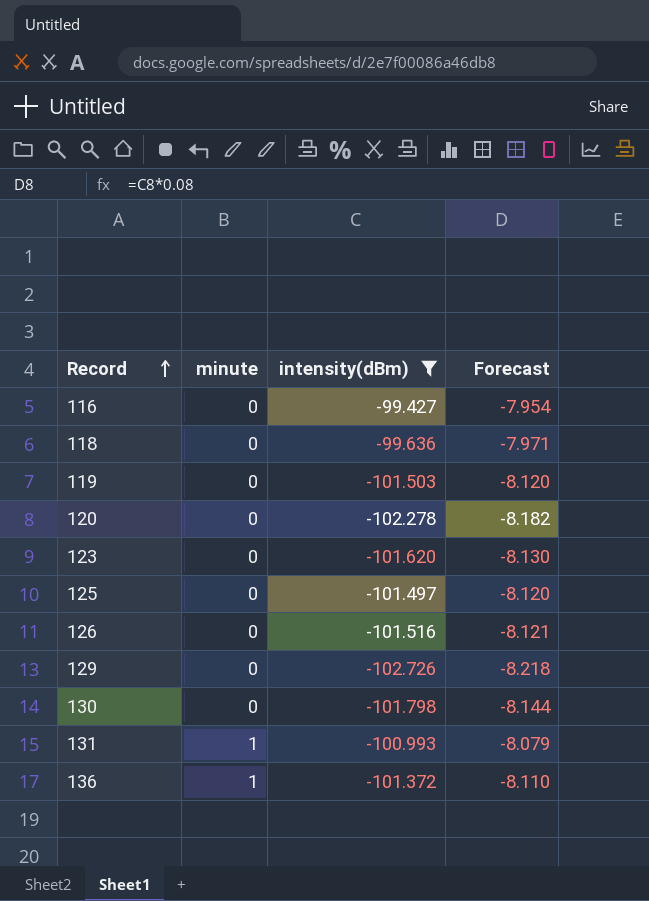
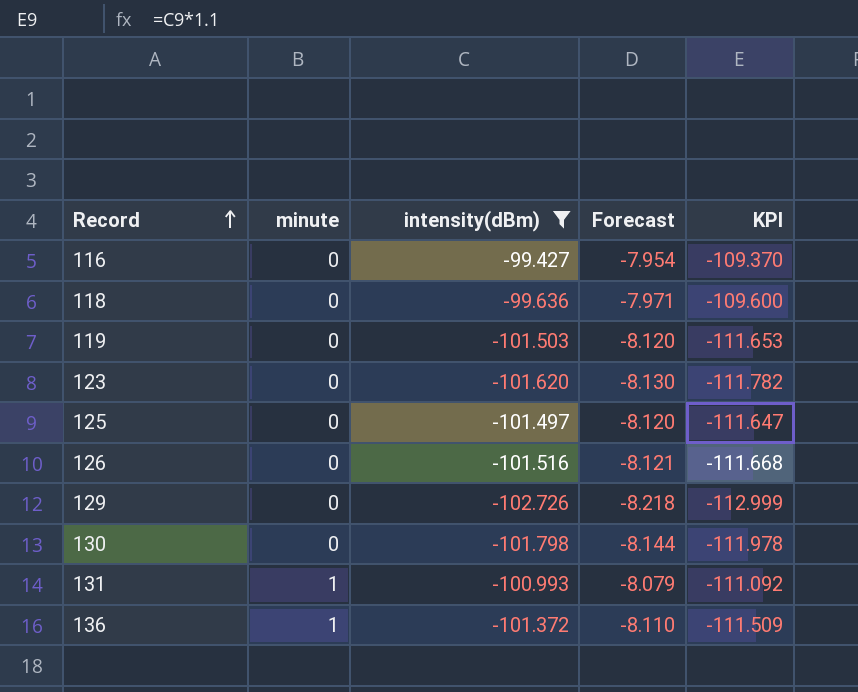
column KPI | formula: none -> [intensity(dBm)] * 1.1
row 120: 0 | -102.278 | -8.182 -> none

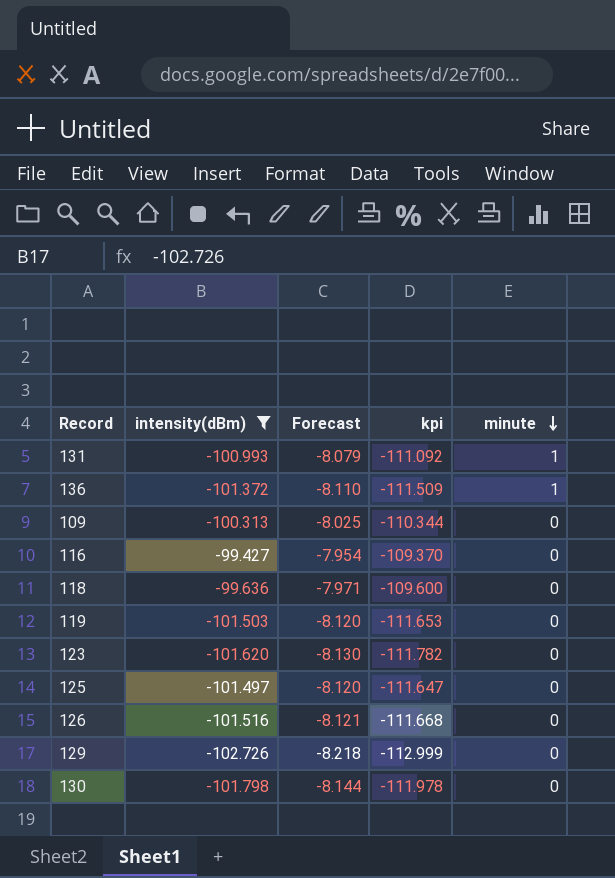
row order: Record ascending -> minute descending
column name: KPI -> kpi
column minute | position: 2 -> 5
row 109: none -> -100.313 | -8.025 | -110.344 | 0

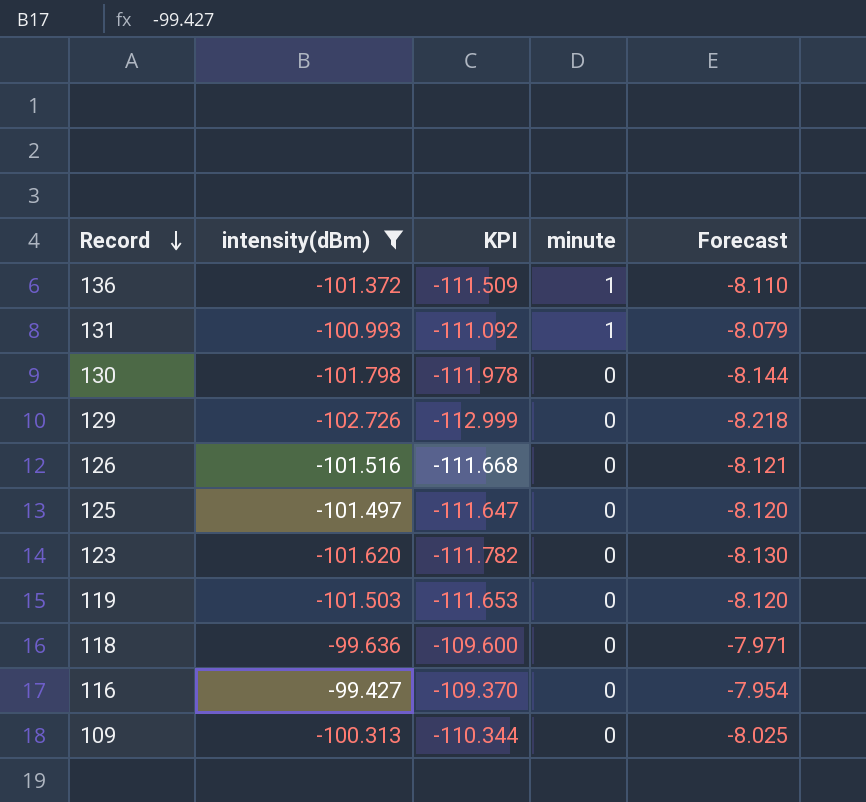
row order: minute descending -> Record descending
column name: kpi -> KPI
column Forecast | position: 3 -> 5

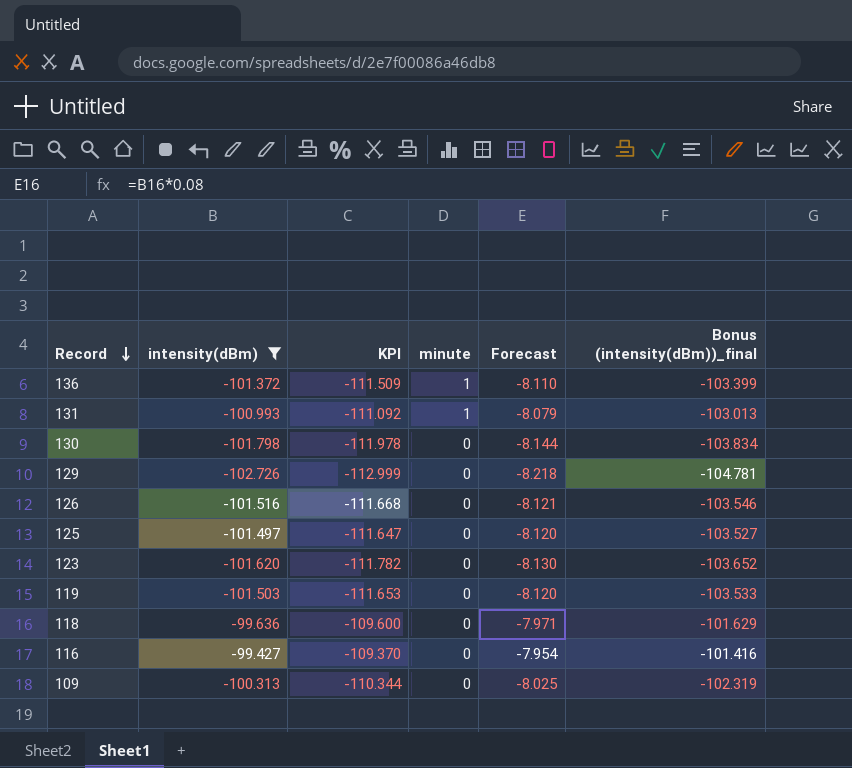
column Bonus (intensity(dBm))_final | formula: none -> [intensity(dBm)] * 1.02

